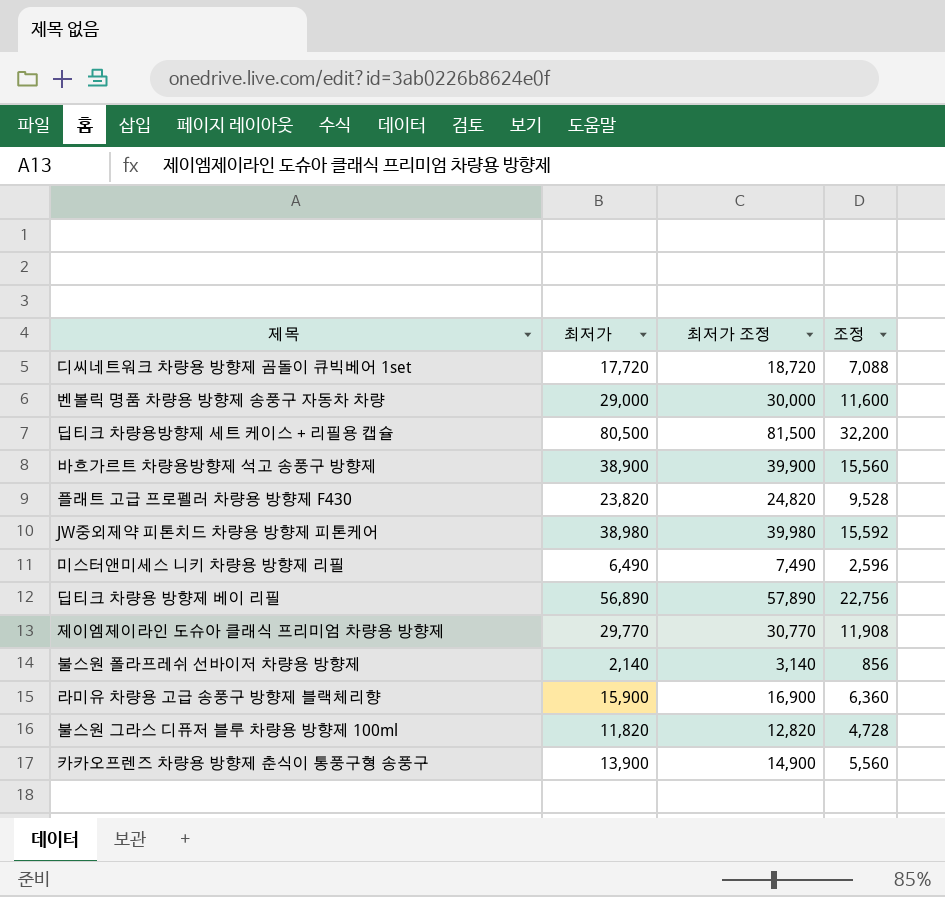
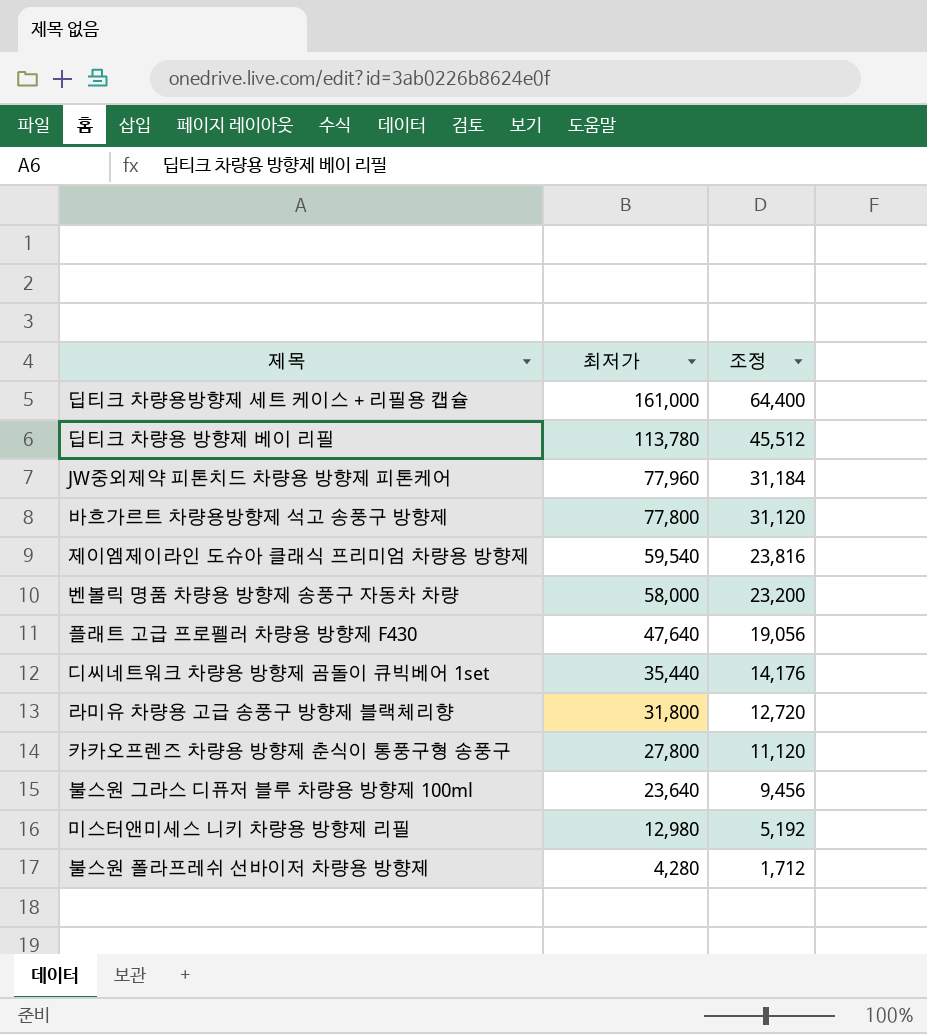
row order: none -> 최저가 descending
column 최저가 조정 | formula: [최저가] + 1000 -> none
딥티크 차량용방향제 세트 케이스 + 리필용 캡슐 | 최저가: 80,500 -> 161,000
딥티크 차량용방향제 세트 케이스 + 리필용 캡슐 | 조정: 32,200 -> 64,400
딥티크 차량용 방향제 베이 리필 | 최저가: 56,890 -> 113,780
딥티크 차량용 방향제 베이 리필 | 조정: 22,756 -> 45,512
JW중외제약 피톤치드 차량용 방향제 피톤케어 | 최저가: 38,980 -> 77,960
JW중외제약 피톤치드 차량용 방향제 피톤케어 | 조정: 15,592 -> 31,184
바흐가르트 차량용방향제 석고 송풍구 방향제 | 최저가: 38,900 -> 77,800
바흐가르트 차량용방향제 석고 송풍구 방향제 | 조정: 15,560 -> 31,120
제이엠제이라인 도슈아 클래식 프리미엄 차량용 방향제 | 최저가: 29,770 -> 59,540
제이엠제이라인 도슈아 클래식 프리미엄 차량용 방향제 | 조정: 11,908 -> 23,816
벤볼릭 명품 차량용 방향제 송풍구 자동차 차량 | 최저가: 29,000 -> 58,000
벤볼릭 명품 차량용 방향제 송풍구 자동차 차량 | 조정: 11,600 -> 23,200
플래트 고급 프로펠러 차량용 방향제 F430 | 최저가: 23,820 -> 47,640
플래트 고급 프로펠러 차량용 방향제 F430 | 조정: 9,528 -> 19,056
디씨네트워크 차량용 방향제 곰돌이 큐빅베어 1set | 최저가: 17,720 -> 35,440
디씨네트워크 차량용 방향제 곰돌이 큐빅베어 1set | 조정: 7,088 -> 14,176
라미유 차량용 고급 송풍구 방향제 블랙체리향 | 최저가: 15,900 -> 31,800
라미유 차량용 고급 송풍구 방향제 블랙체리향 | 조정: 6,360 -> 12,720
카카오프렌즈 차량용 방향제 춘식이 통풍구형 송풍구 | 최저가: 13,900 -> 27,800
카카오프렌즈 차량용 방향제 춘식이 통풍구형 송풍구 | 조정: 5,560 -> 11,120
불스원 그라스 디퓨저 블루 차량용 방향제 100ml | 최저가: 11,820 -> 23,640
불스원 그라스 디퓨저 블루 차량용 방향제 100ml | 조정: 4,728 -> 9,456
미스터앤미세스 니키 차량용 방향제 리필 | 최저가: 6,490 -> 12,980
미스터앤미세스 니키 차량용 방향제 리필 | 조정: 2,596 -> 5,192
불스원 폴라프레쉬 선바이저 차량용 방향제 | 최저가: 2,140 -> 4,280
불스원 폴라프레쉬 선바이저 차량용 방향제 | 조정: 856 -> 1,712

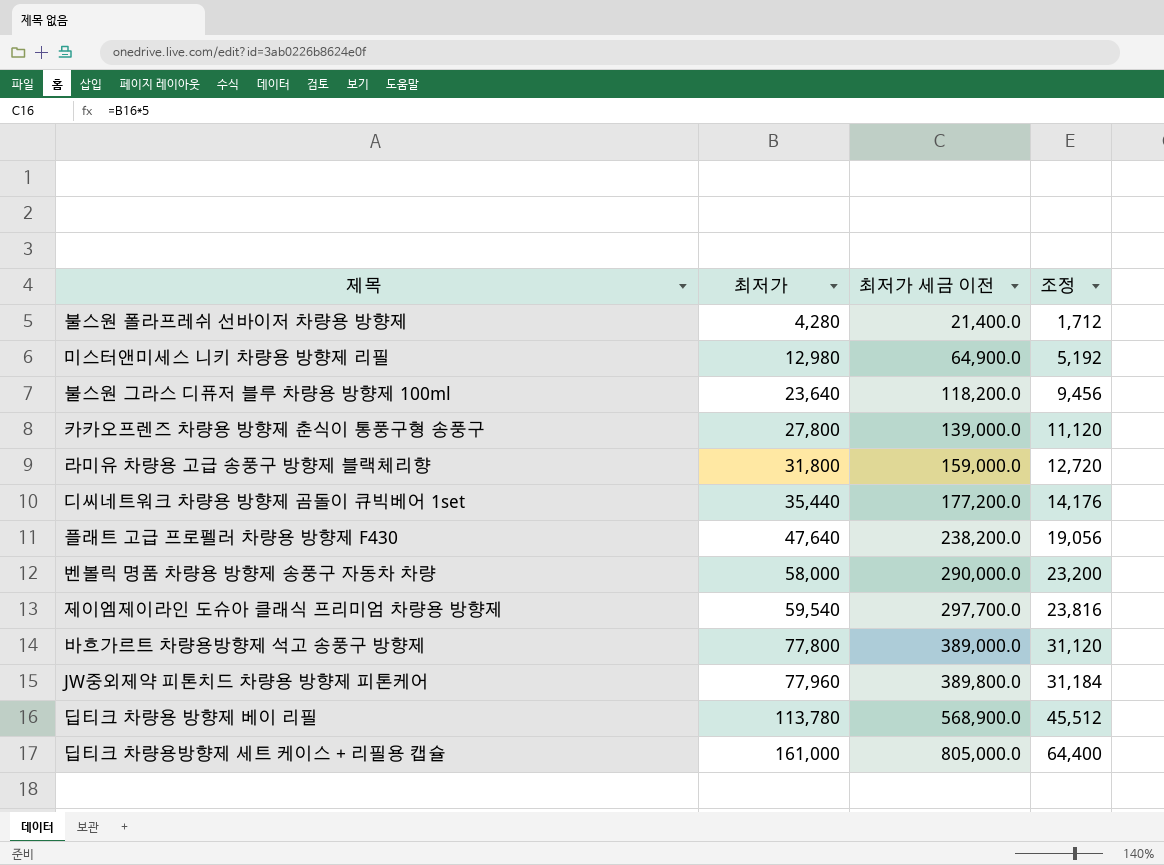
row order: 최저가 descending -> 최저가 ascending
column 최저가 세금 이전 | formula: none -> [최저가] * 5

